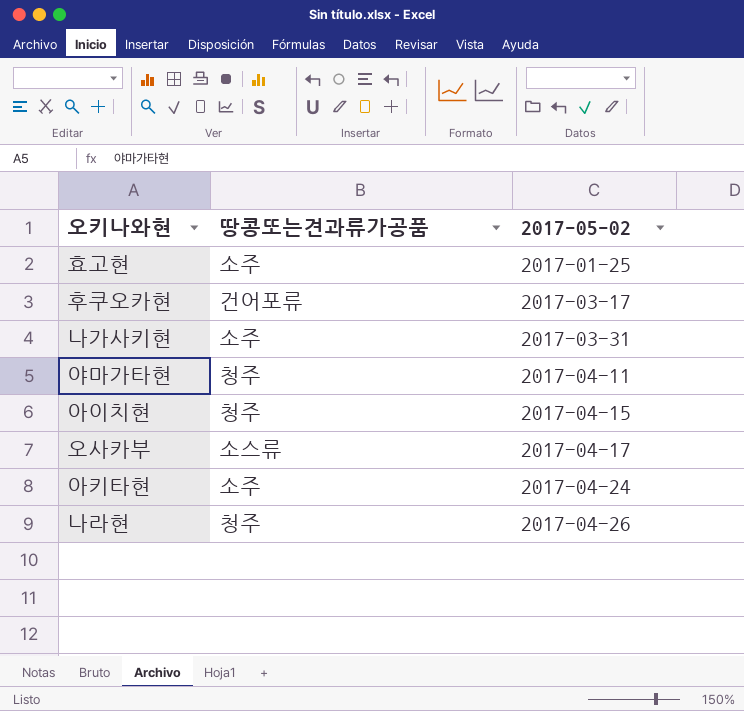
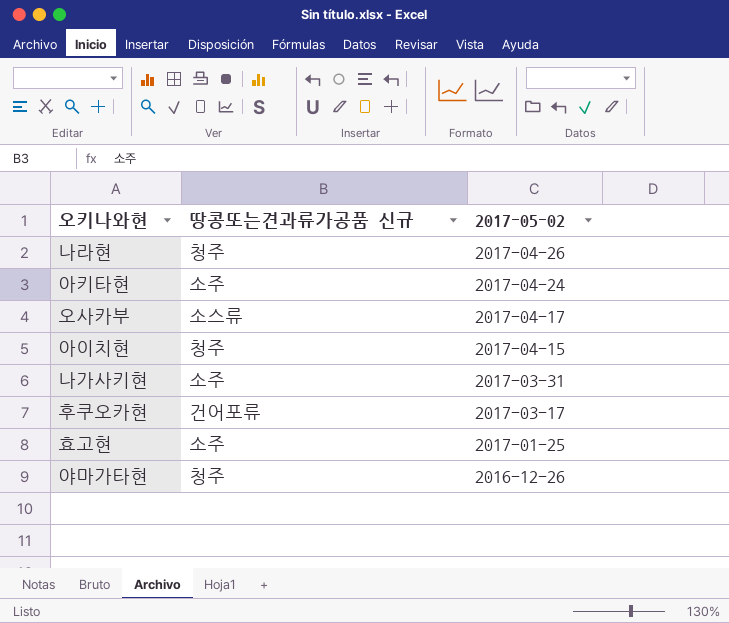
row order: 2017-05-02 ascending -> 2017-05-02 descending
column name: 땅콩또는견과류가공품 -> 땅콩또는견과류가공품 신규
야마가타현 | 2017-05-02: 2017-04-11 -> 2016-12-26

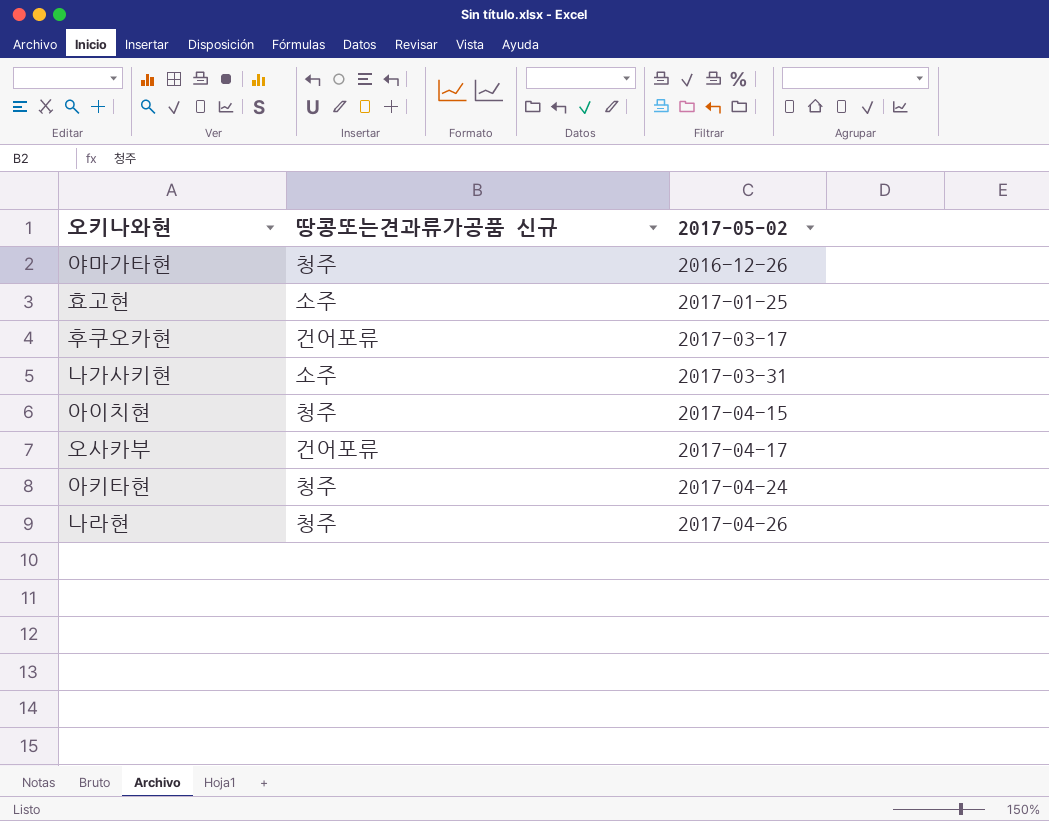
row order: 2017-05-02 descending -> 2017-05-02 ascending
오사카부 | 땅콩또는견과류가공품 신규: 소스류 -> 건어포류
아키타현 | 땅콩또는견과류가공품 신규: 소주 -> 청주

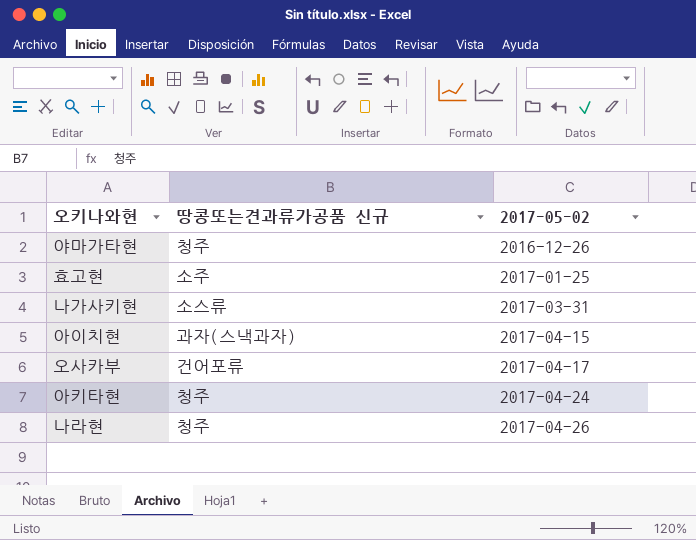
row 후쿠오카현: 건어포류 | 2017-03-17 -> none
나가사키현 | 땅콩또는견과류가공품 신규: 소주 -> 소스류
아이치현 | 땅콩또는견과류가공품 신규: 청주 -> 과자(스낵과자)

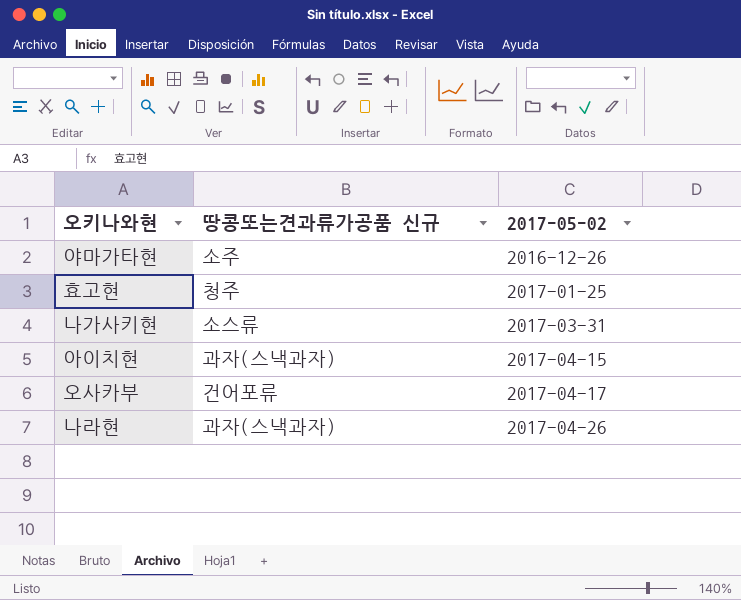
row 아키타현: 청주 | 2017-04-24 -> none
야마가타현 | 땅콩또는견과류가공품 신규: 청주 -> 소주
효고현 | 땅콩또는견과류가공품 신규: 소주 -> 청주
나라현 | 땅콩또는견과류가공품 신규: 청주 -> 과자(스낵과자)

